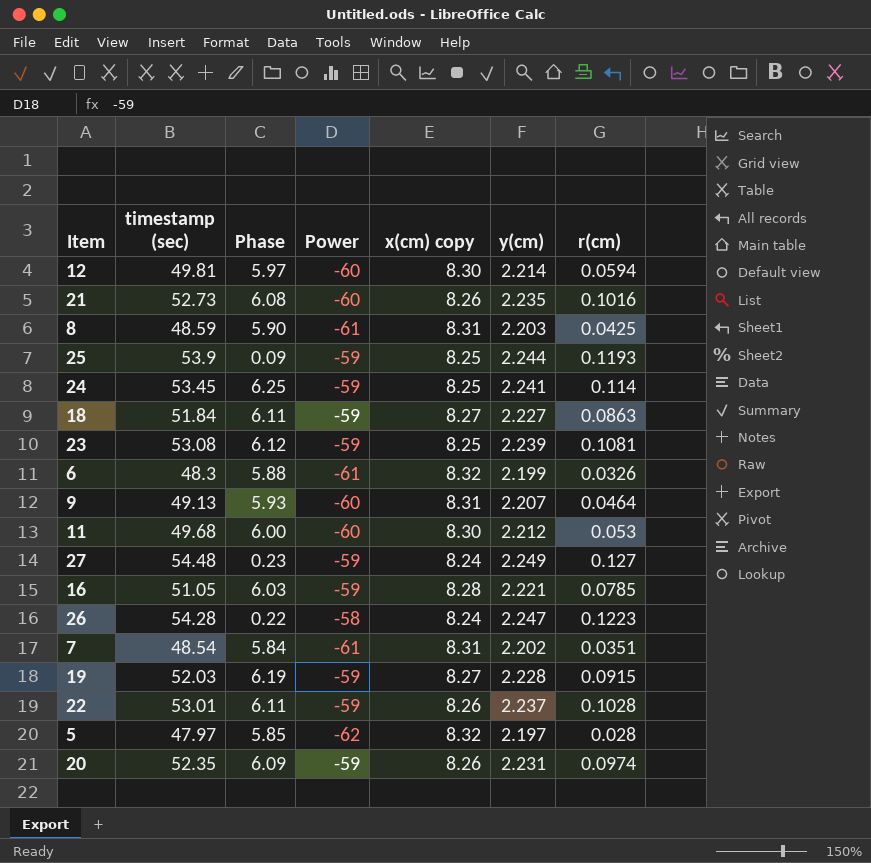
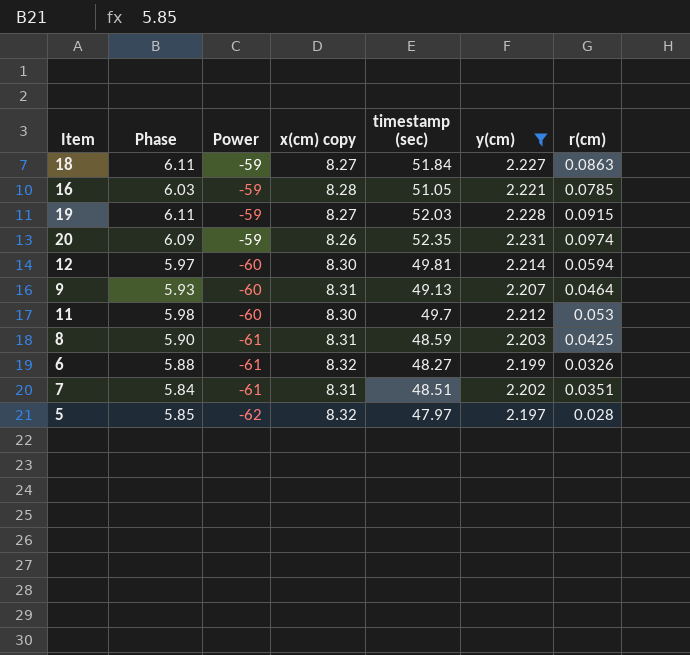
filter: none -> y(cm) <= 2.231
row order: none -> Power descending
column timestamp (sec) | position: 2 -> 5
19 | Phase: 6.19 -> 6.11
11 | Phase: 6.00 -> 5.98
11 | timestamp (sec): 49.68 -> 49.7
6 | timestamp (sec): 48.3 -> 48.27
7 | timestamp (sec): 48.54 -> 48.51

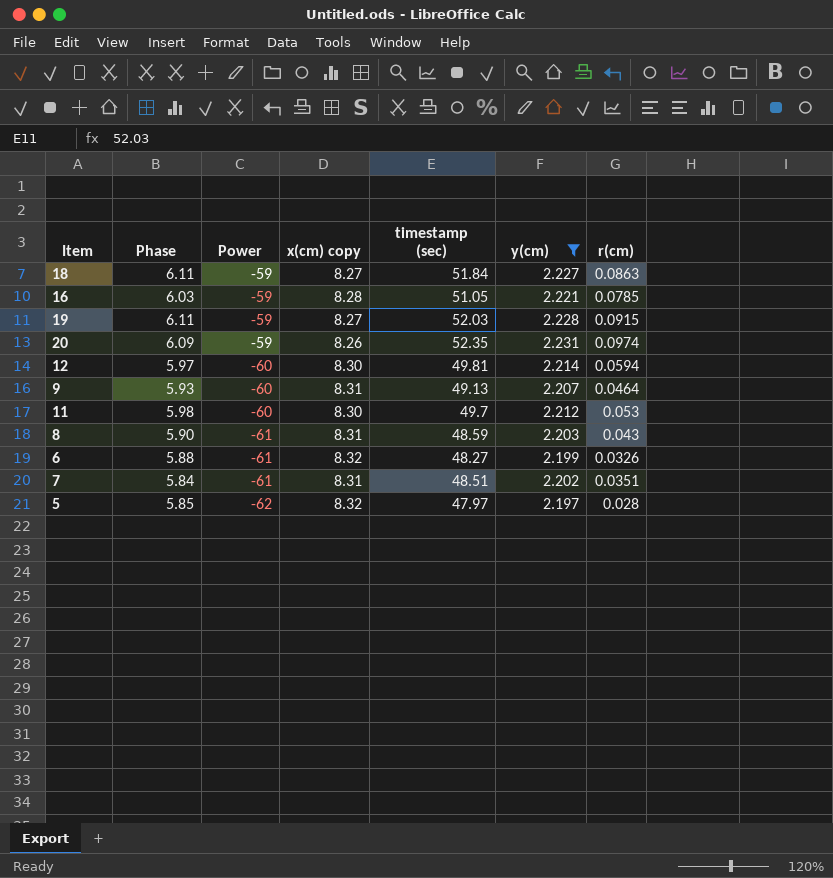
8 | r(cm): 0.0425 -> 0.043

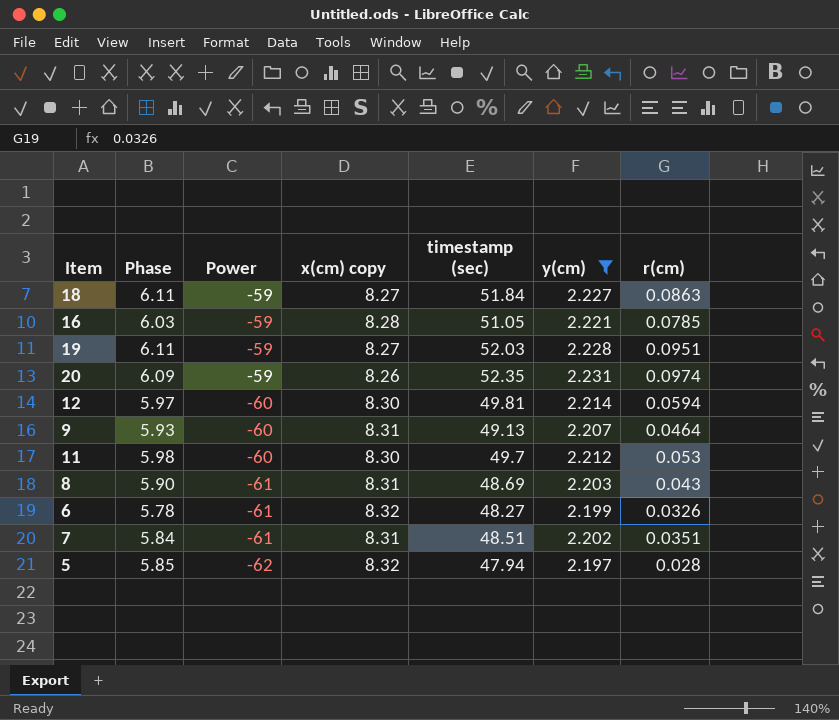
19 | r(cm): 0.0915 -> 0.0951
8 | timestamp (sec): 48.59 -> 48.69
6 | Phase: 5.88 -> 5.78
5 | timestamp (sec): 47.97 -> 47.94

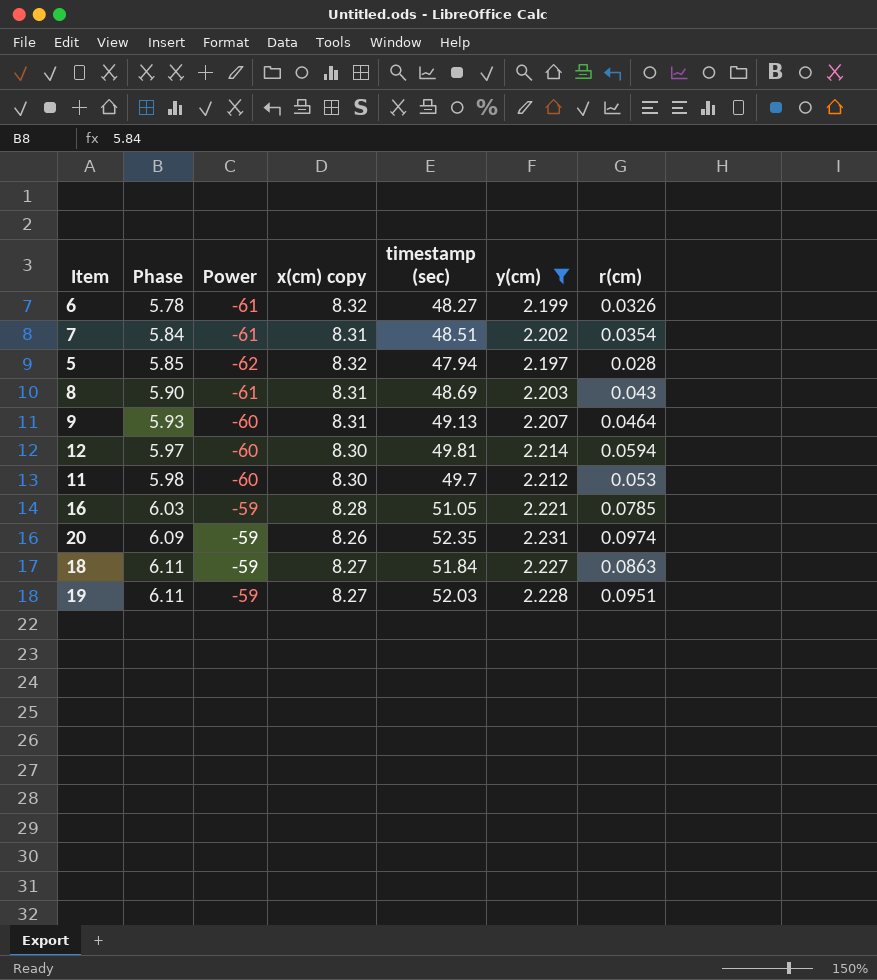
row order: Power descending -> Phase ascending
7 | r(cm): 0.0351 -> 0.0354

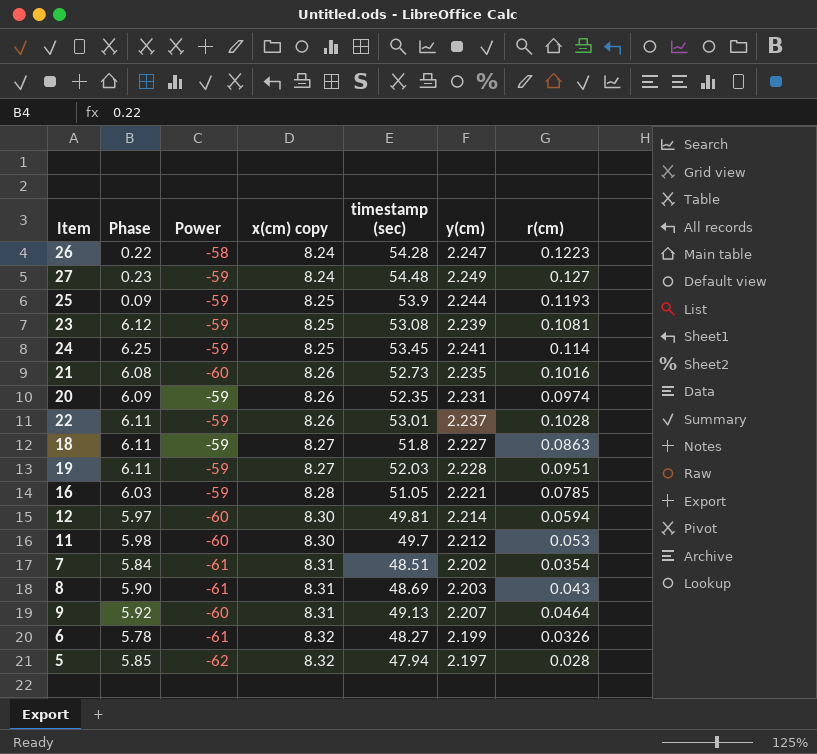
filter: y(cm) <= 2.231 -> none
row order: Phase ascending -> x(cm) copy ascending
18 | timestamp (sec): 51.84 -> 51.8
9 | Phase: 5.93 -> 5.92

